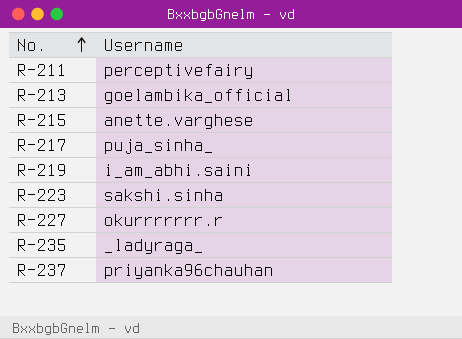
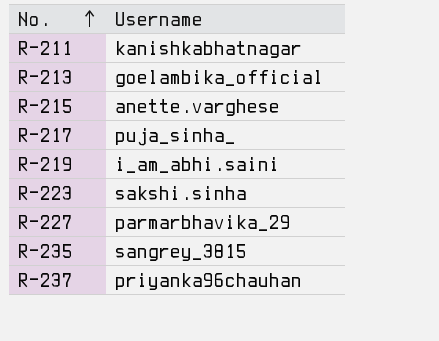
R-211 | Username: perceptivefairy -> kanishkabhatnagar
R-227 | Username: okurrrrrrr.r -> parmarbhavika_29
R-235 | Username: _ladyraga_ -> sangrey_3815

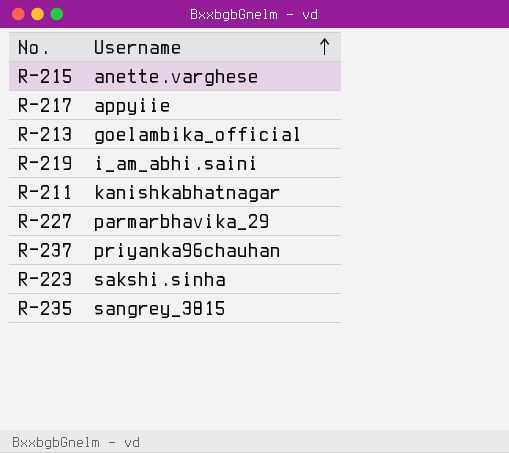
row order: No. ascending -> Username ascending
R-217 | Username: puja_sinha_ -> appyiie

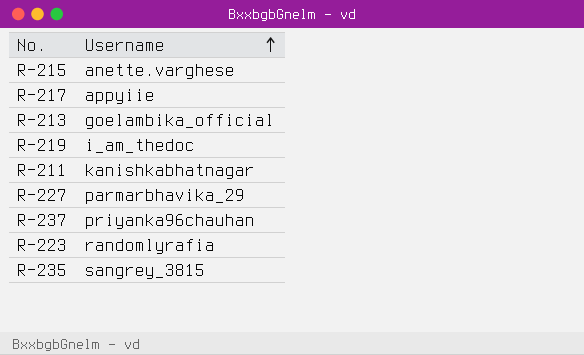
R-219 | Username: i_am_abhi.saini -> i_am_thedoc
R-223 | Username: sakshi.sinha -> randomlyrafia

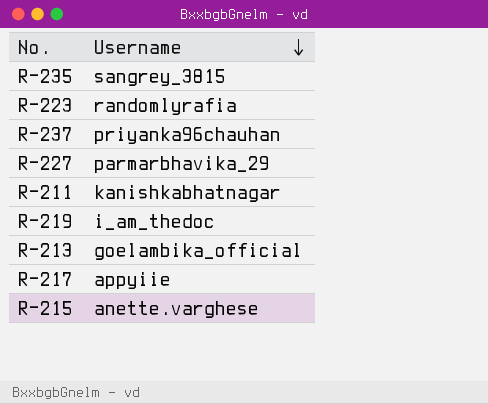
row order: Username ascending -> Username descending

